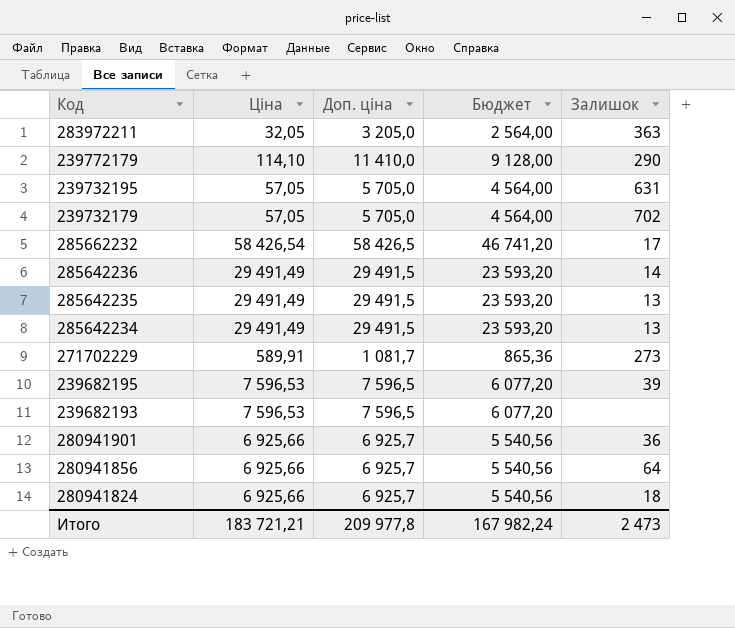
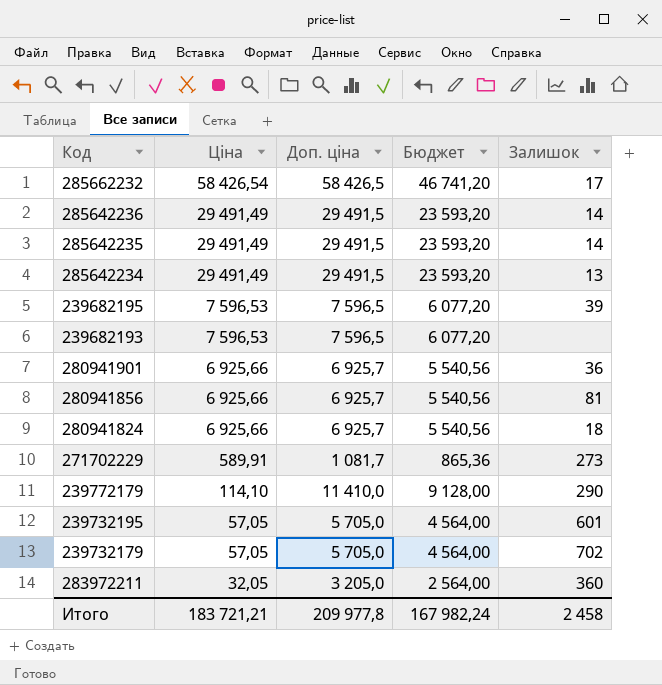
row order: none -> Ціна descending
285642235 | Залишок: 13 -> 14
280941856 | Залишок: 64 -> 81
239732195 | Залишок: 631 -> 601
283972211 | Залишок: 363 -> 360
Итого | Залишок: 2 473 -> 2 458

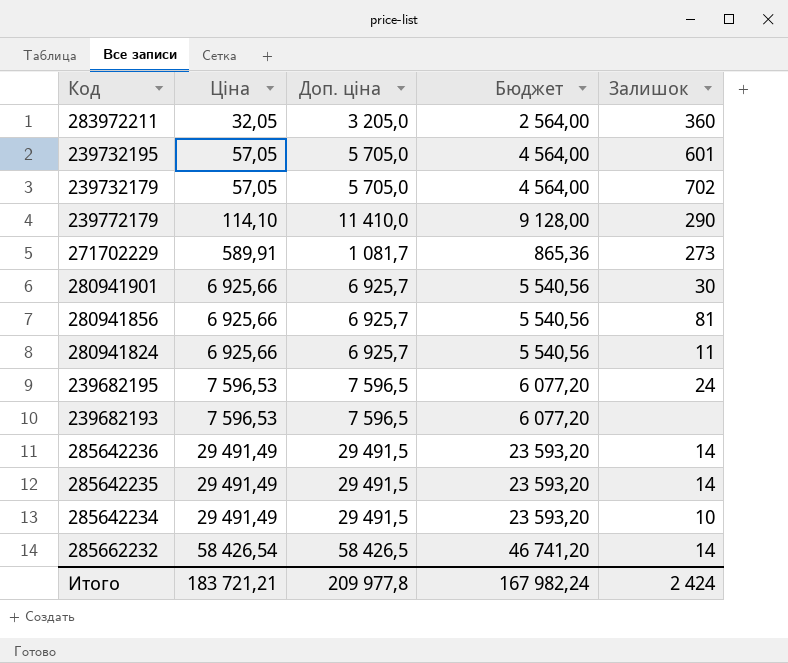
row order: Ціна descending -> Ціна ascending
280941901 | Залишок: 36 -> 30
280941824 | Залишок: 18 -> 11
239682195 | Залишок: 39 -> 24
285642234 | Залишок: 13 -> 10
285662232 | Залишок: 17 -> 14
Итого | Залишок: 2 458 -> 2 424

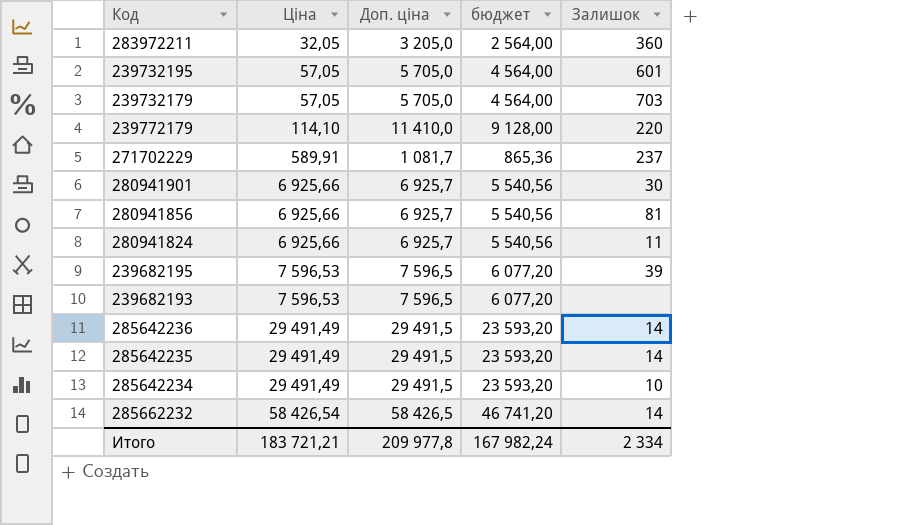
column name: Бюджет -> бюджет
239732179 | Залишок: 702 -> 703
239772179 | Залишок: 290 -> 220
271702229 | Залишок: 273 -> 237
239682195 | Залишок: 24 -> 39
Итого | Залишок: 2 424 -> 2 334

